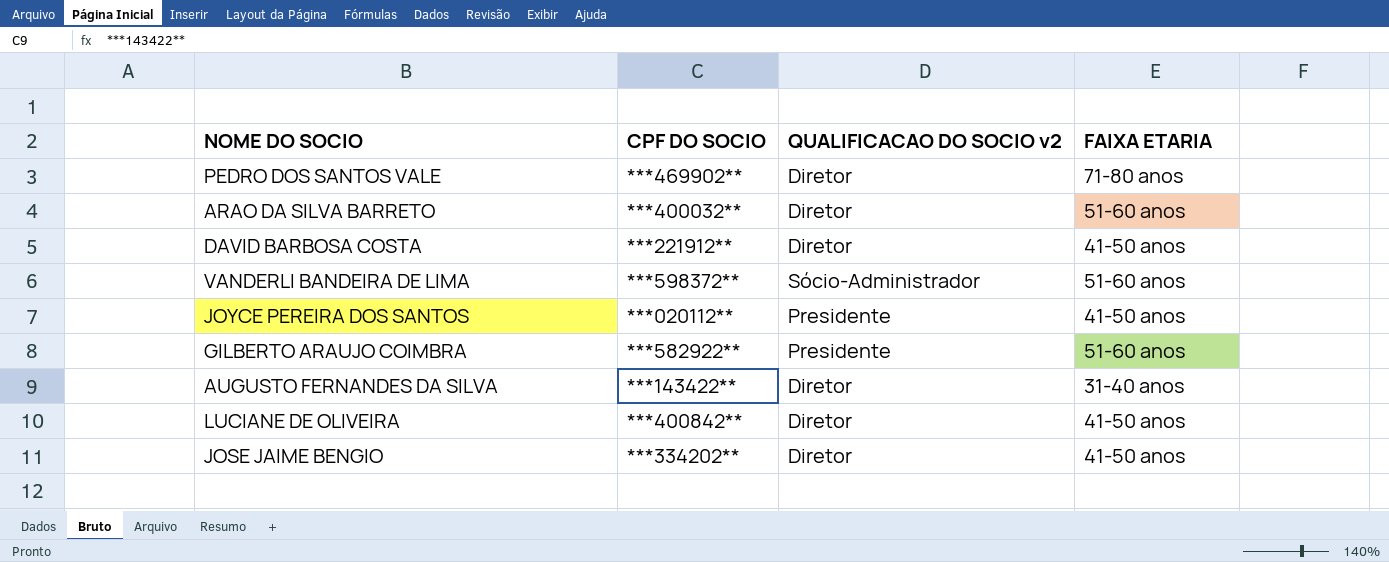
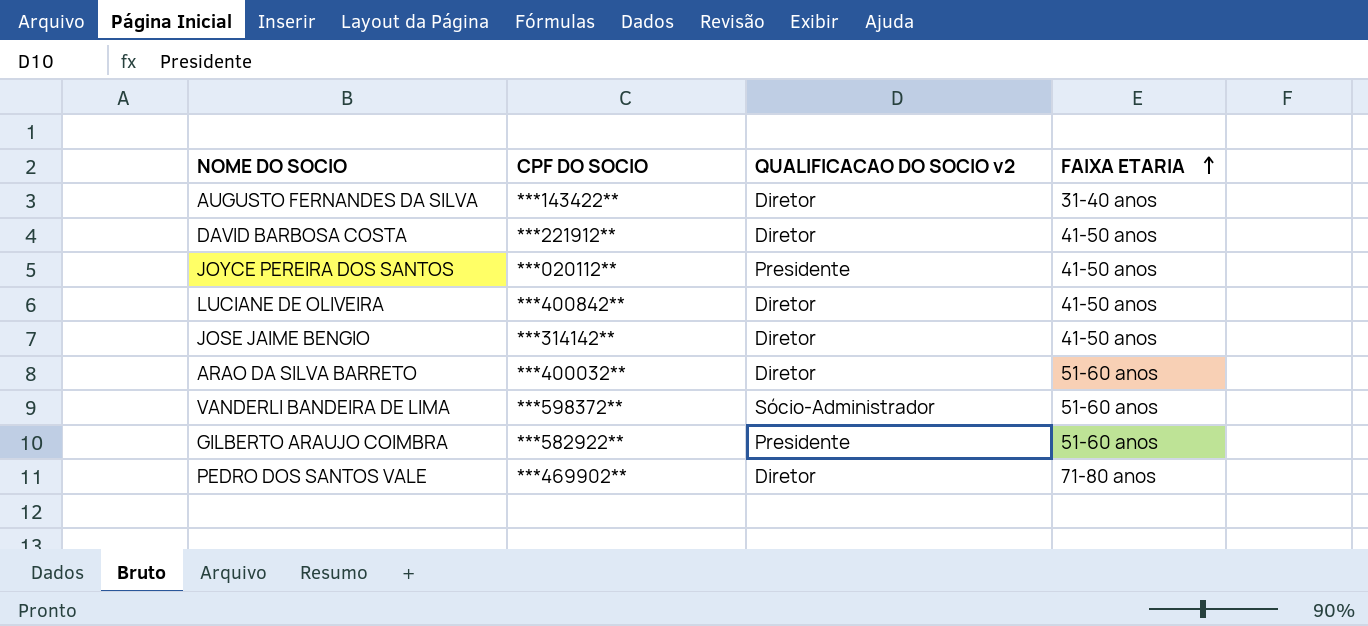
row order: none -> FAIXA ETARIA ascending
JOSE JAIME BENGIO | CPF DO SOCIO: ***334202** -> ***314142**

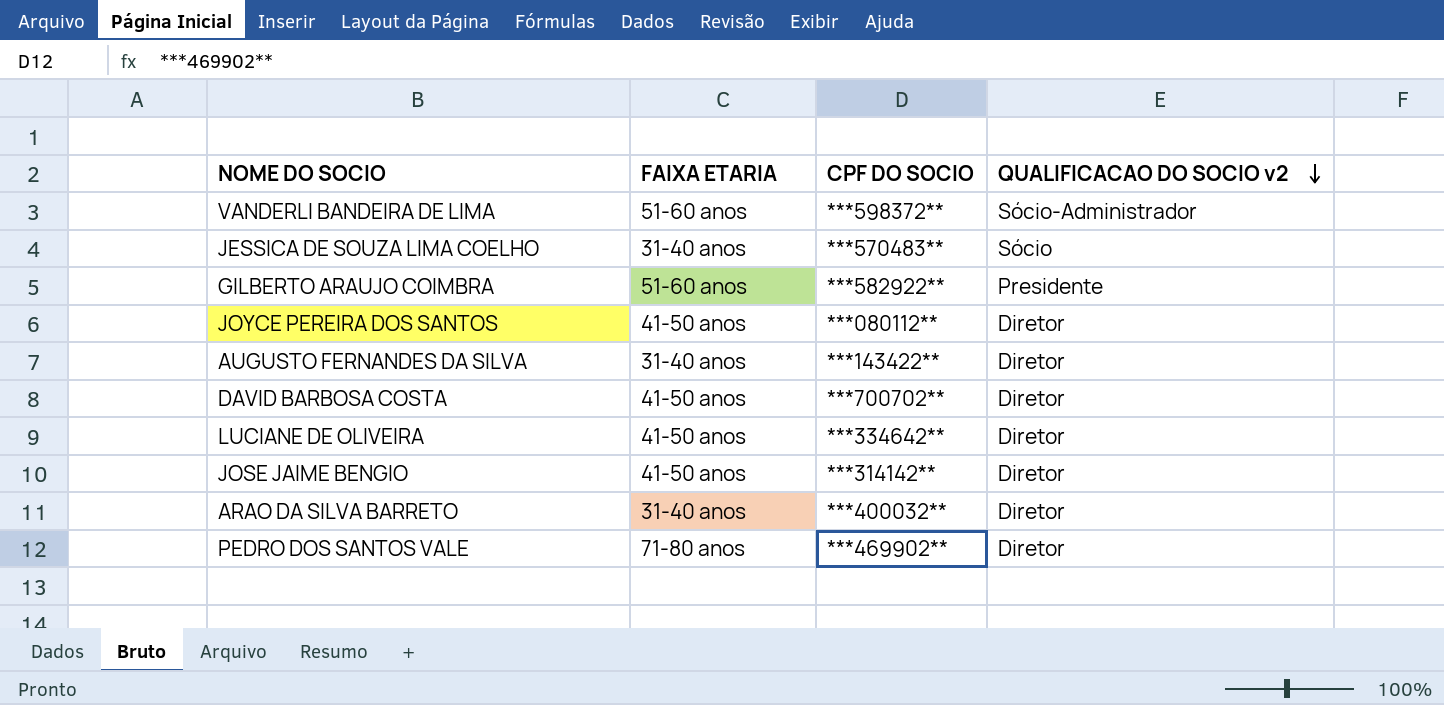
row order: FAIXA ETARIA ascending -> QUALIFICACAO DO SOCIO v2 descending
column FAIXA ETARIA | position: 4 -> 2
row JESSICA DE SOUZA LIMA COELHO: none -> 31-40 anos | ***570483** | Sócio
JOYCE PEREIRA DOS SANTOS | CPF DO SOCIO: ***020112** -> ***080112**
JOYCE PEREIRA DOS SANTOS | QUALIFICACAO DO SOCIO v2: Presidente -> Diretor
DAVID BARBOSA COSTA | CPF DO SOCIO: ***221912** -> ***700702**
LUCIANE DE OLIVEIRA | CPF DO SOCIO: ***400842** -> ***334642**
ARAO DA SILVA BARRETO | FAIXA ETARIA: 51-60 anos -> 31-40 anos

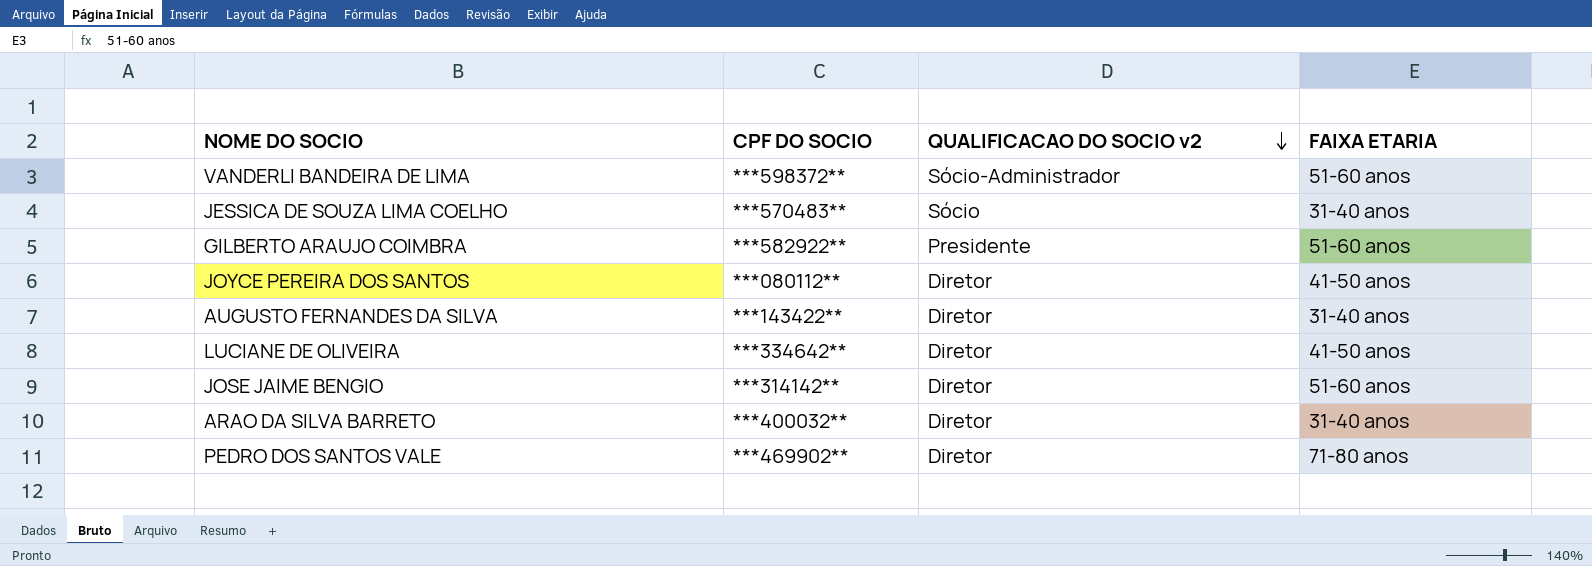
column FAIXA ETARIA | position: 2 -> 4
row DAVID BARBOSA COSTA: 41-50 anos | ***700702** | Diretor -> none
JOSE JAIME BENGIO | FAIXA ETARIA: 41-50 anos -> 51-60 anos

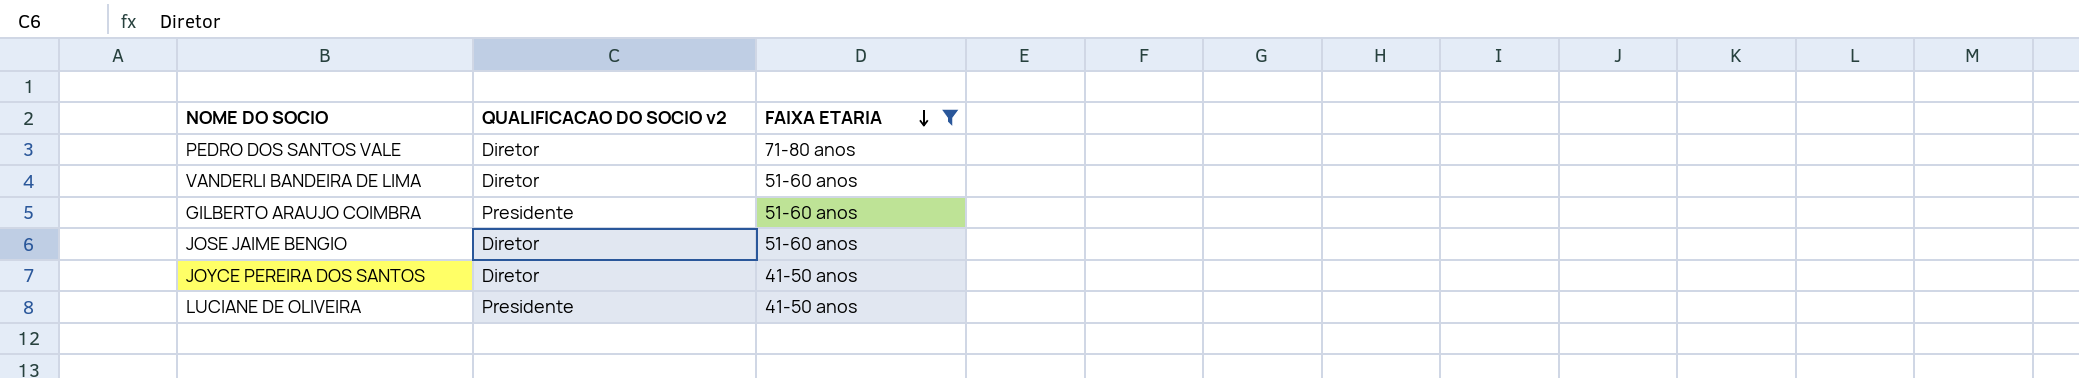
filter: none -> FAIXA ETARIA != 31-40 anos
row order: QUALIFICACAO DO SOCIO v2 descending -> FAIXA ETARIA descending
column CPF DO SOCIO | position: 2 -> none
VANDERLI BANDEIRA DE LIMA | QUALIFICACAO DO SOCIO v2: Sócio-Administrador -> Diretor
LUCIANE DE OLIVEIRA | QUALIFICACAO DO SOCIO v2: Diretor -> Presidente

